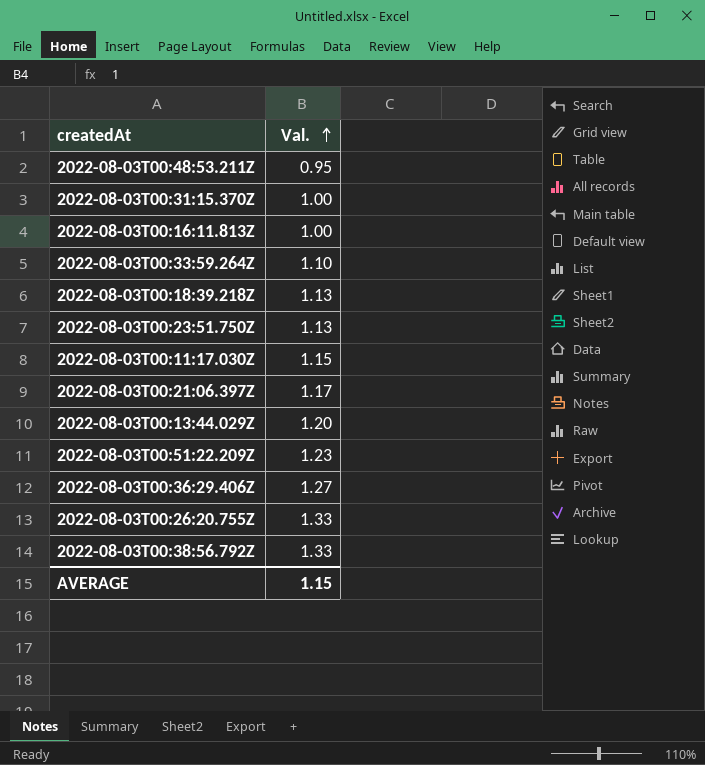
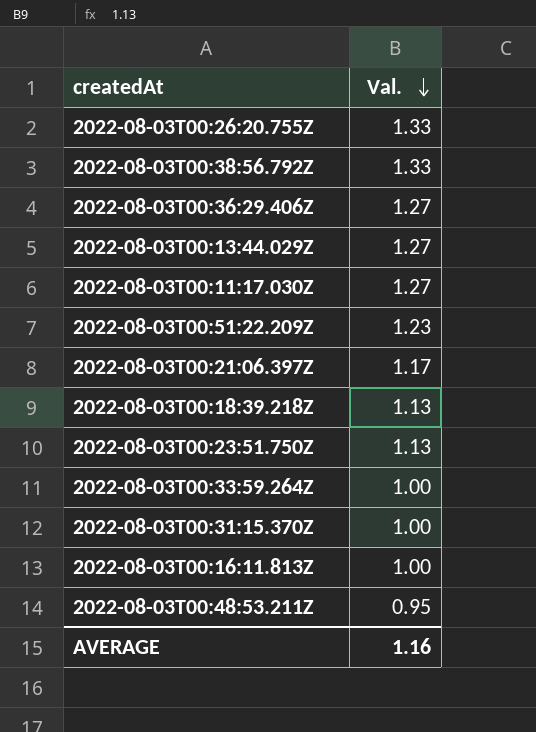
row order: Val. ascending -> Val. descending
2022-08-03T00:13:44.029Z | Val.: 1.20 -> 1.27
2022-08-03T00:11:17.030Z | Val.: 1.15 -> 1.27
2022-08-03T00:33:59.264Z | Val.: 1.10 -> 1.00
AVERAGE | Val.: 1.15 -> 1.16

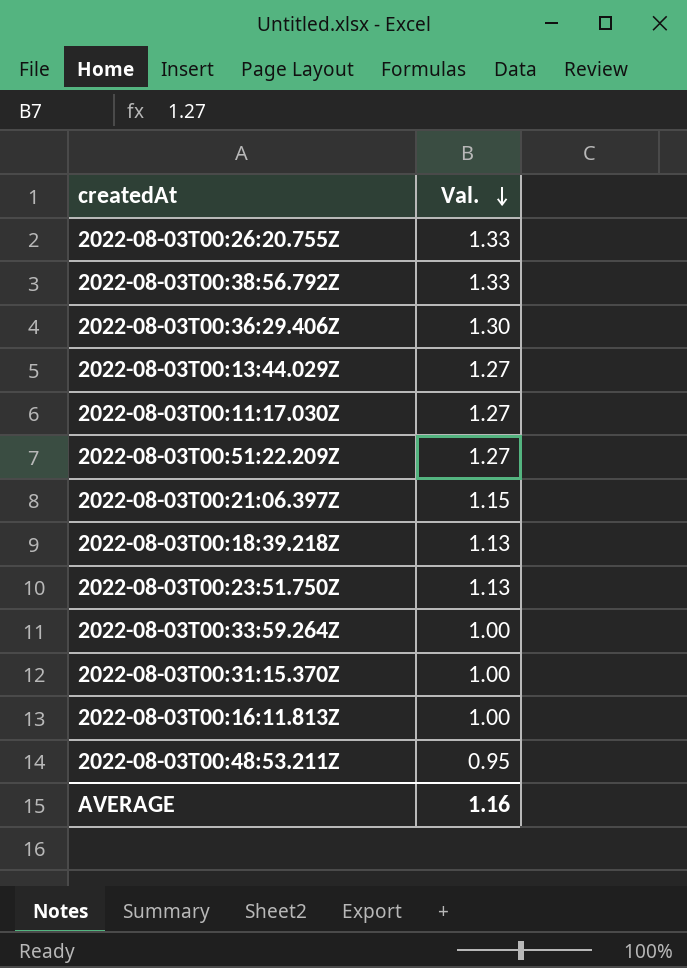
2022-08-03T00:36:29.406Z | Val.: 1.27 -> 1.30
2022-08-03T00:51:22.209Z | Val.: 1.23 -> 1.27
2022-08-03T00:21:06.397Z | Val.: 1.17 -> 1.15

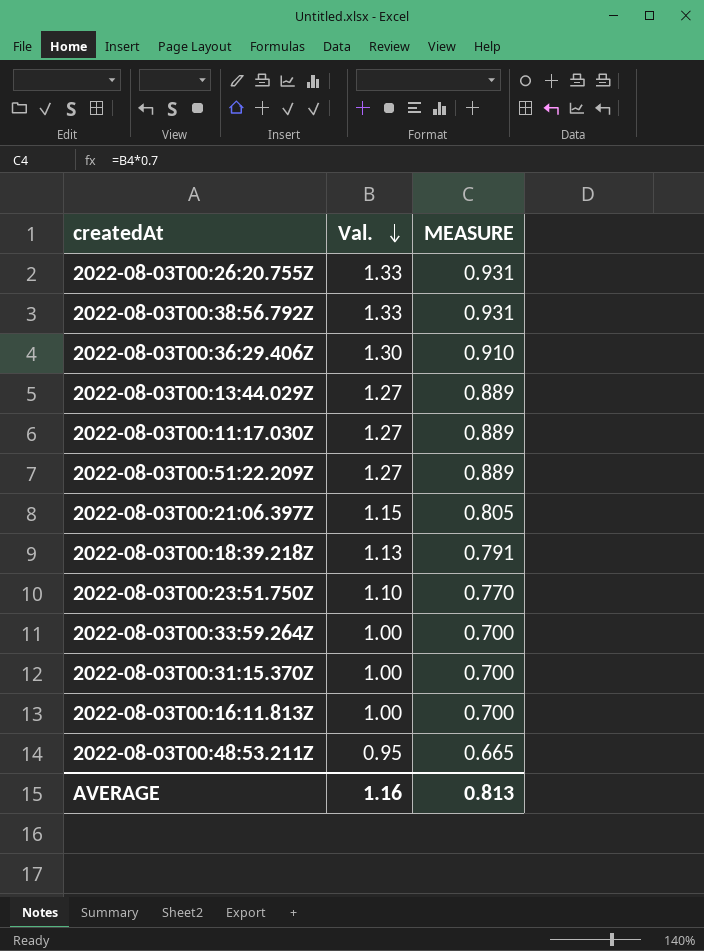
column MEASURE | formula: none -> [Val.] * 0.7
2022-08-03T00:23:51.750Z | Val.: 1.13 -> 1.10

